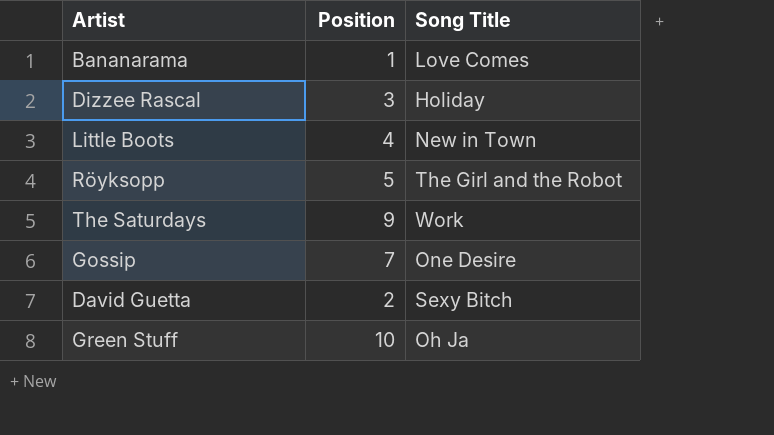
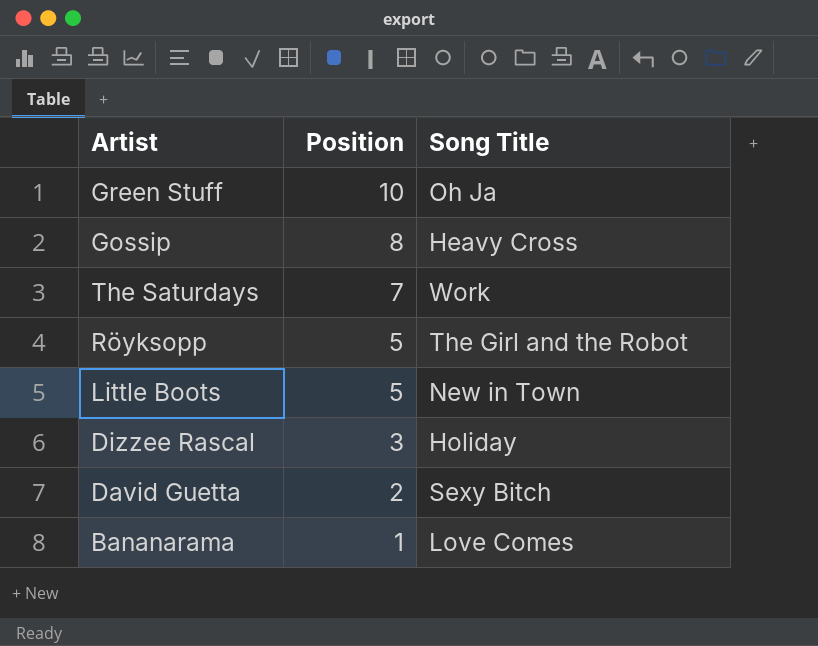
row order: none -> Position descending
Gossip | Position: 7 -> 8
Gossip | Song Title: One Desire -> Heavy Cross
The Saturdays | Position: 9 -> 7
Little Boots | Position: 4 -> 5

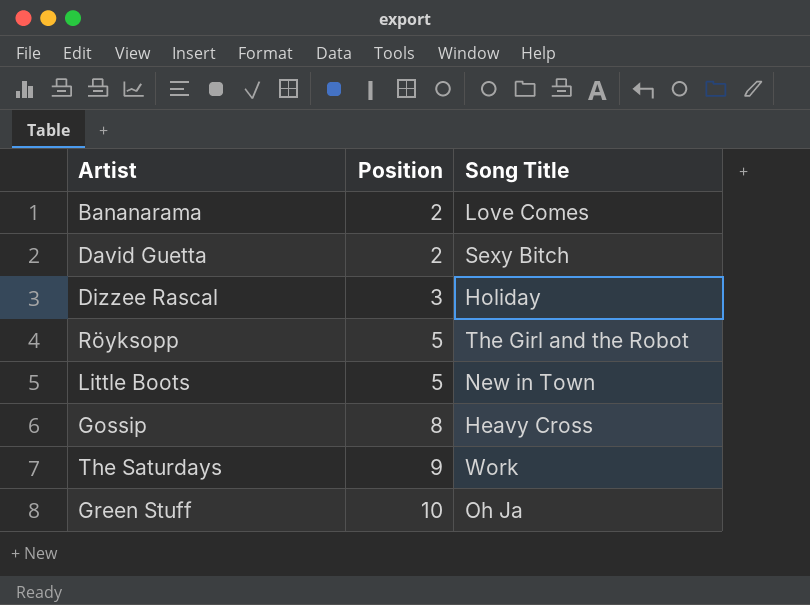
row order: Position descending -> Position ascending
Bananarama | Position: 1 -> 2
The Saturdays | Position: 7 -> 9

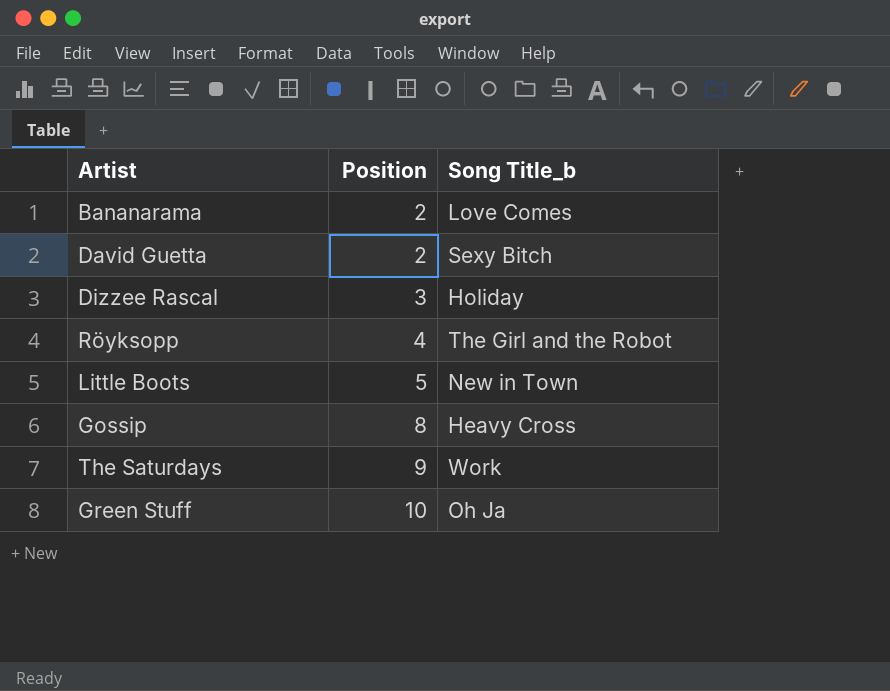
column name: Song Title -> Song Title_b
Röyksopp | Position: 5 -> 4

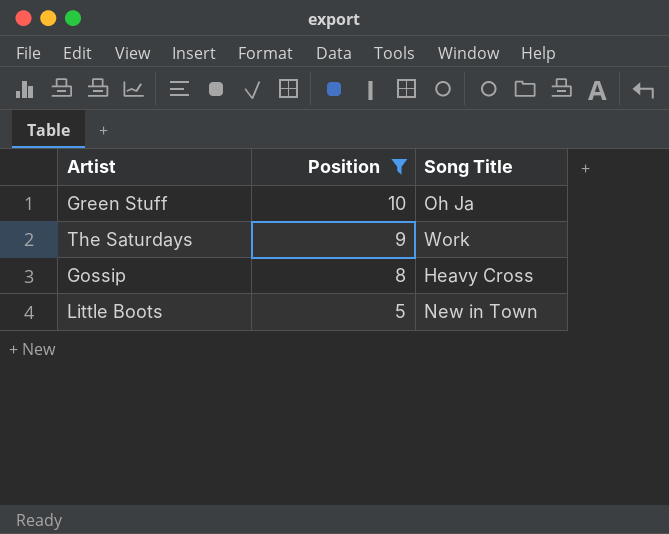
filter: none -> Position >= 5
row order: Position ascending -> Position descending
column name: Song Title_b -> Song Title

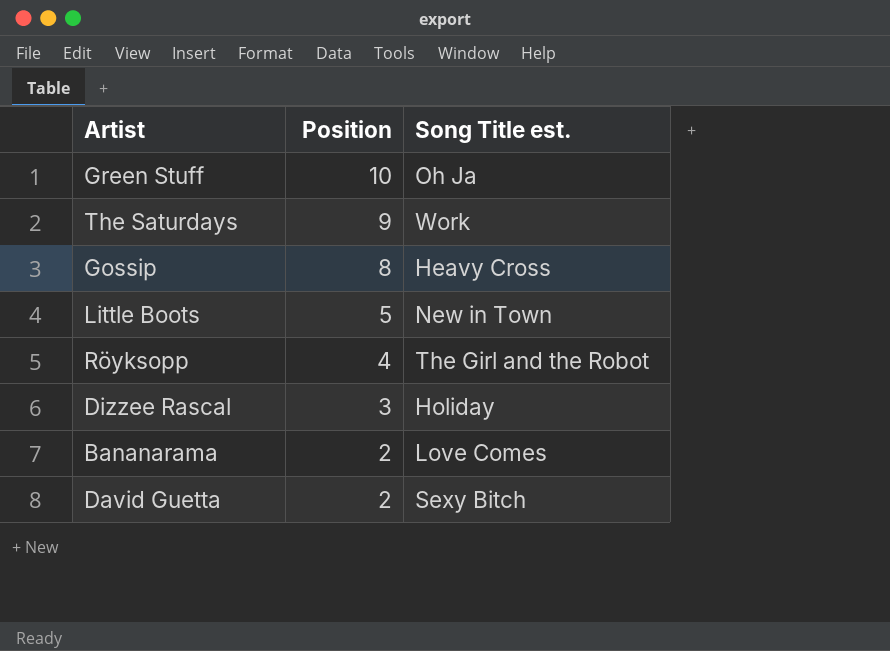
filter: Position >= 5 -> none
column name: Song Title -> Song Title est.

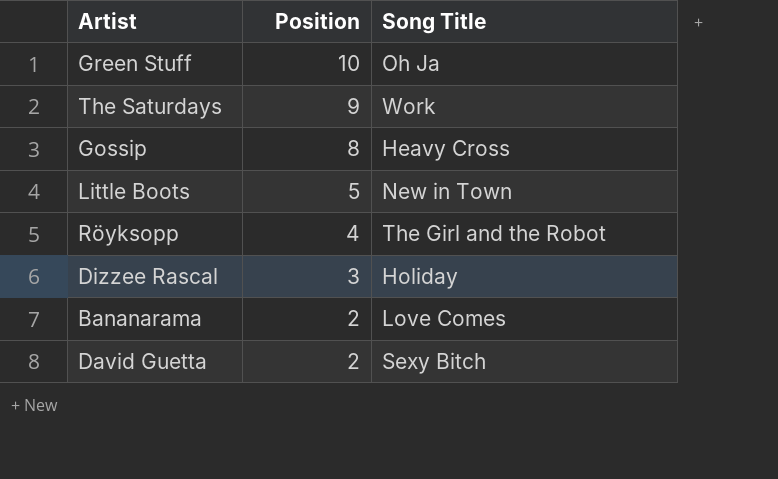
column name: Song Title est. -> Song Title

